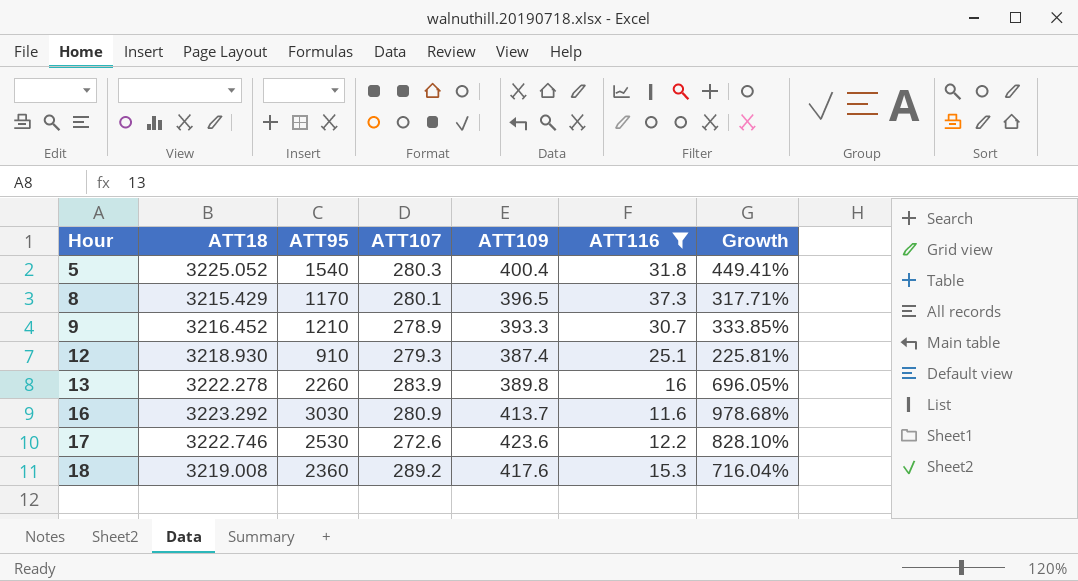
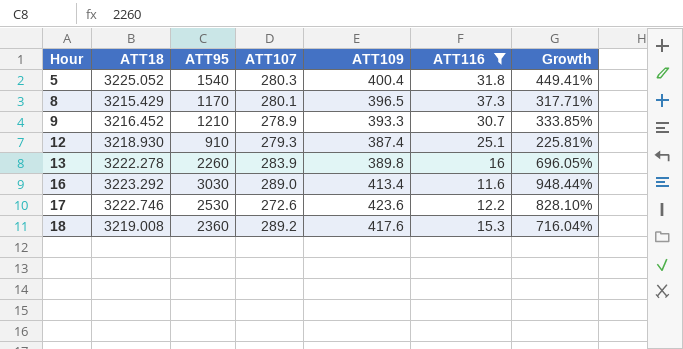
16 | ATT107: 280.9 -> 289.0
16 | ATT109: 413.7 -> 413.4
16 | Growth: 978.68% -> 948.44%

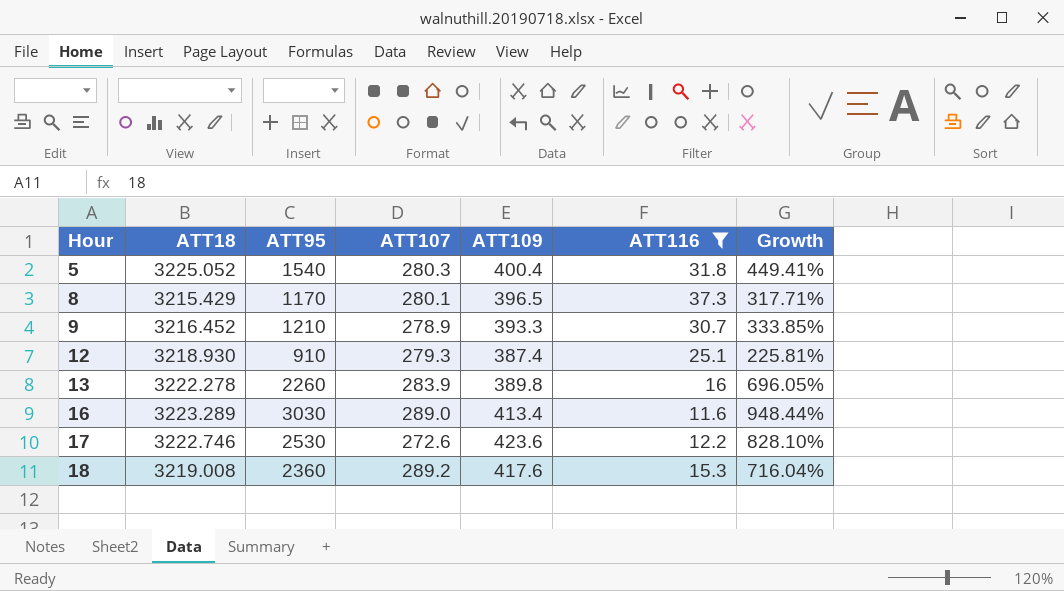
16 | ATT18: 3223.292 -> 3223.289

